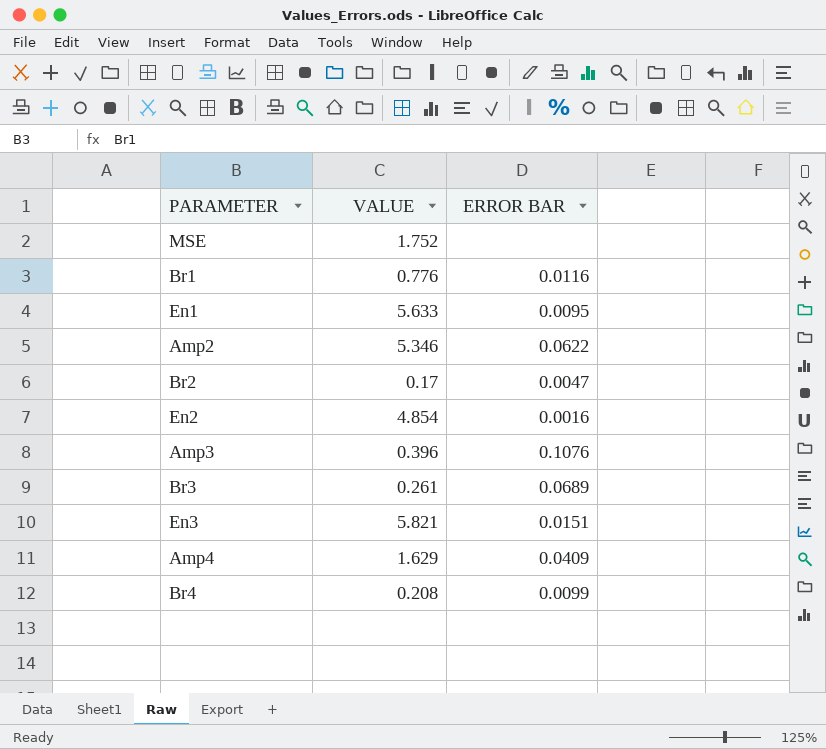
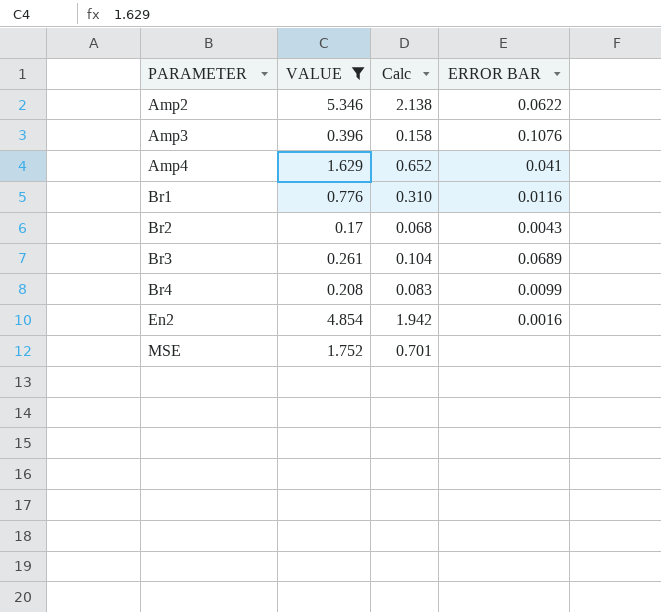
filter: none -> VALUE <= 5.346
row order: none -> PARAMETER ascending
column Calc | formula: none -> [VALUE] * 0.4
Amp4 | ERROR BAR: 0.0409 -> 0.041
Br2 | ERROR BAR: 0.0047 -> 0.0043

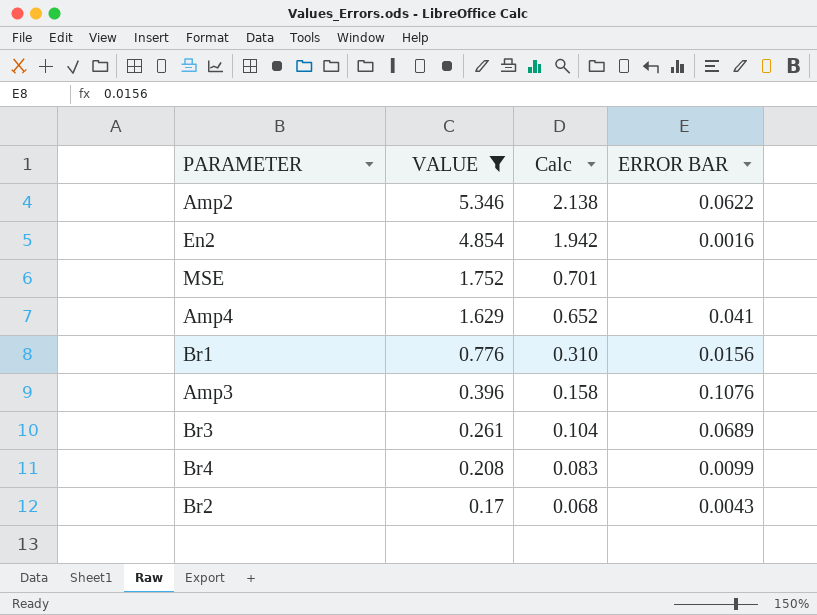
row order: PARAMETER ascending -> VALUE descending
Br1 | ERROR BAR: 0.0116 -> 0.0156

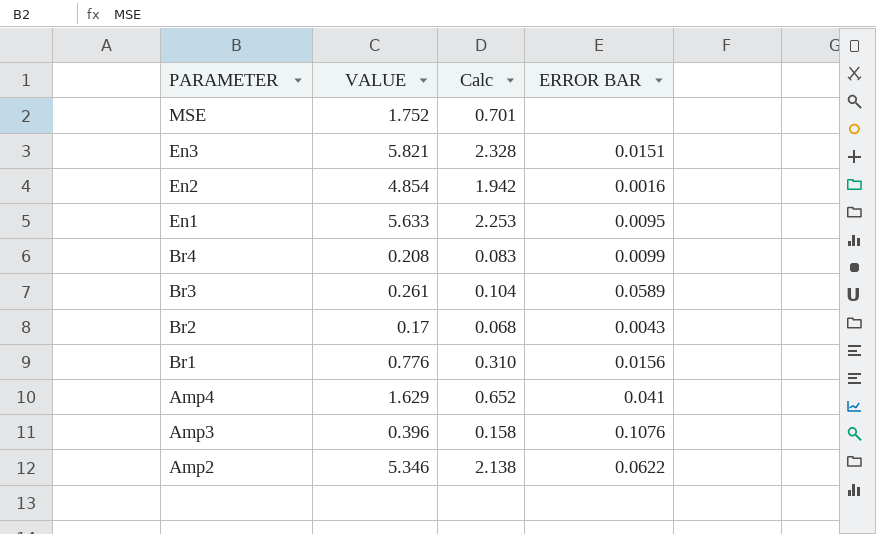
filter: VALUE <= 5.346 -> none
row order: VALUE descending -> PARAMETER descending
Br3 | ERROR BAR: 0.0689 -> 0.0589

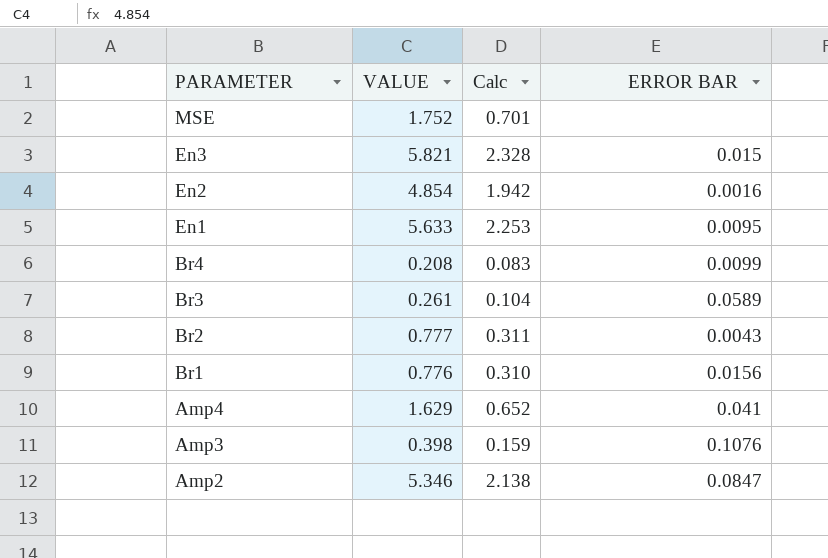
En3 | ERROR BAR: 0.0151 -> 0.015
Br2 | VALUE: 0.17 -> 0.777
Br2 | Calc: 0.068 -> 0.311
Amp3 | VALUE: 0.396 -> 0.398
Amp3 | Calc: 0.158 -> 0.159
Amp2 | ERROR BAR: 0.0622 -> 0.0847

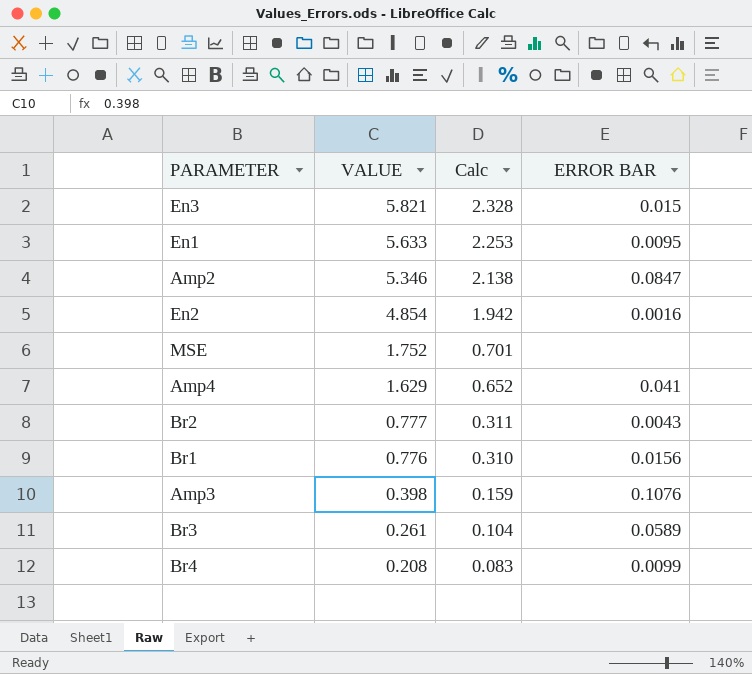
row order: PARAMETER descending -> VALUE descending

